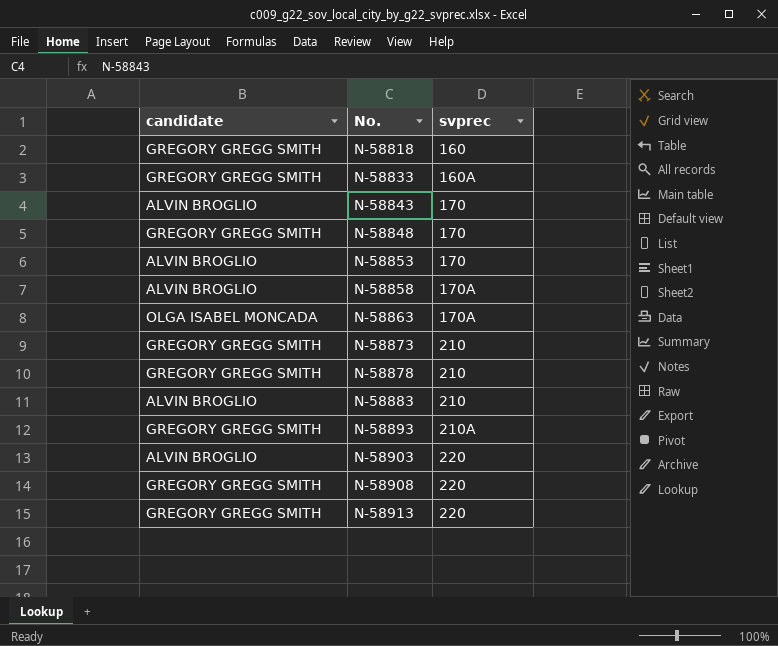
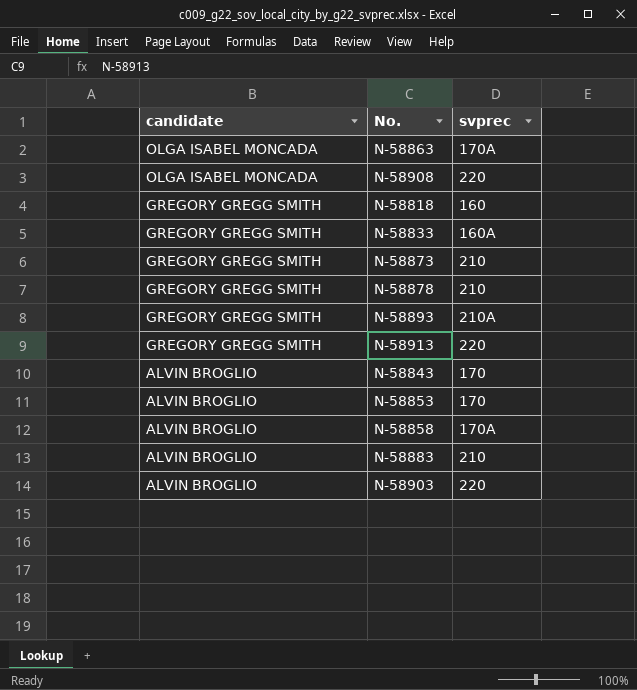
row order: No. ascending -> candidate descending
row N-58848: GREGORY GREGG SMITH | 170 -> none
N-58908 | candidate: GREGORY GREGG SMITH -> OLGA ISABEL MONCADA

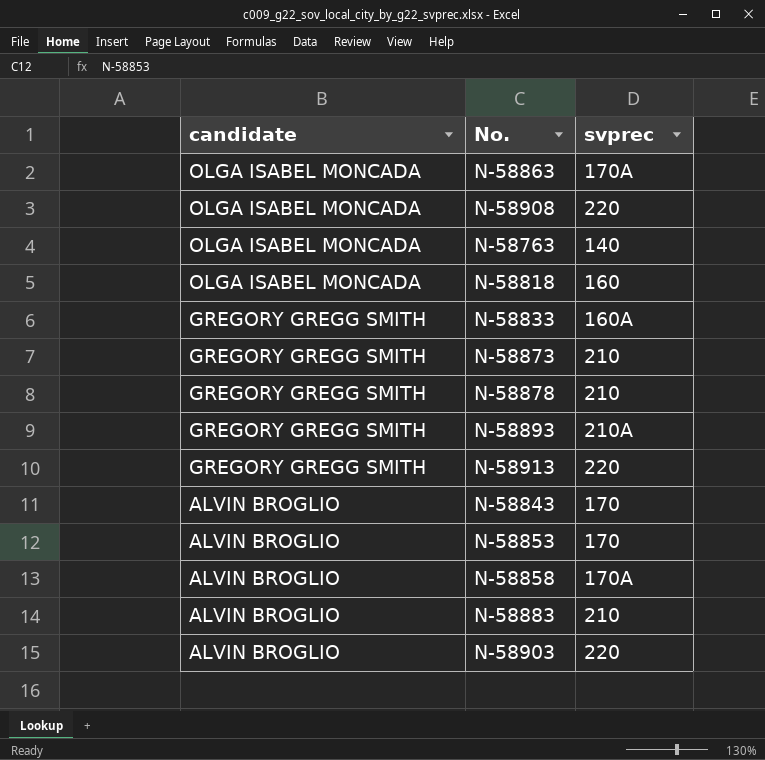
row N-58763: none -> OLGA ISABEL MONCADA | 140
N-58818 | candidate: GREGORY GREGG SMITH -> OLGA ISABEL MONCADA

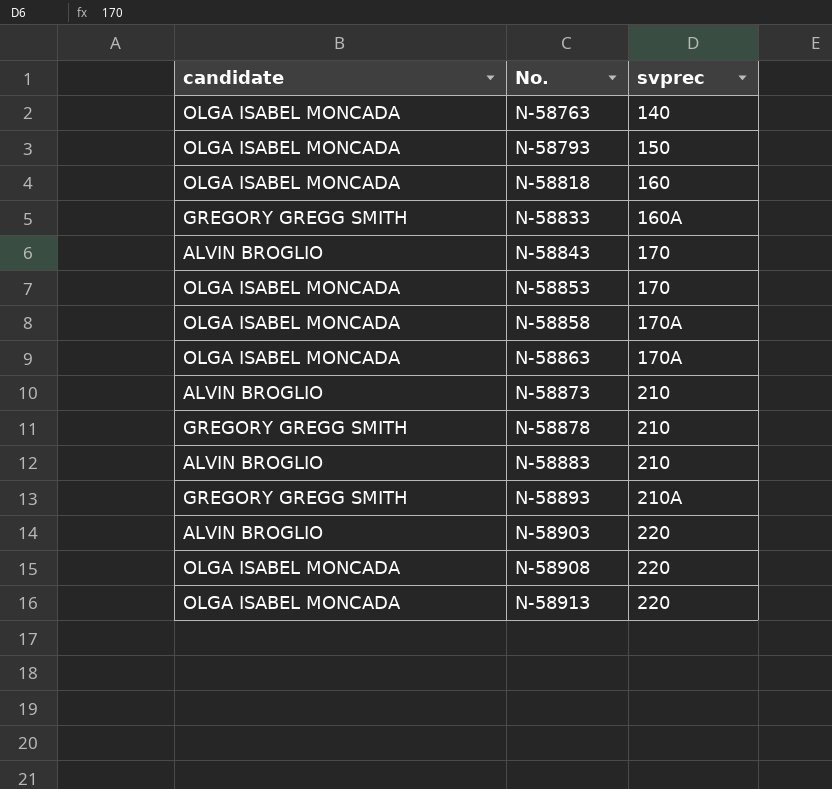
row order: candidate descending -> No. ascending
row N-58793: none -> OLGA ISABEL MONCADA | 150
N-58853 | candidate: ALVIN BROGLIO -> OLGA ISABEL MONCADA
N-58858 | candidate: ALVIN BROGLIO -> OLGA ISABEL MONCADA
N-58873 | candidate: GREGORY GREGG SMITH -> ALVIN BROGLIO
N-58913 | candidate: GREGORY GREGG SMITH -> OLGA ISABEL MONCADA

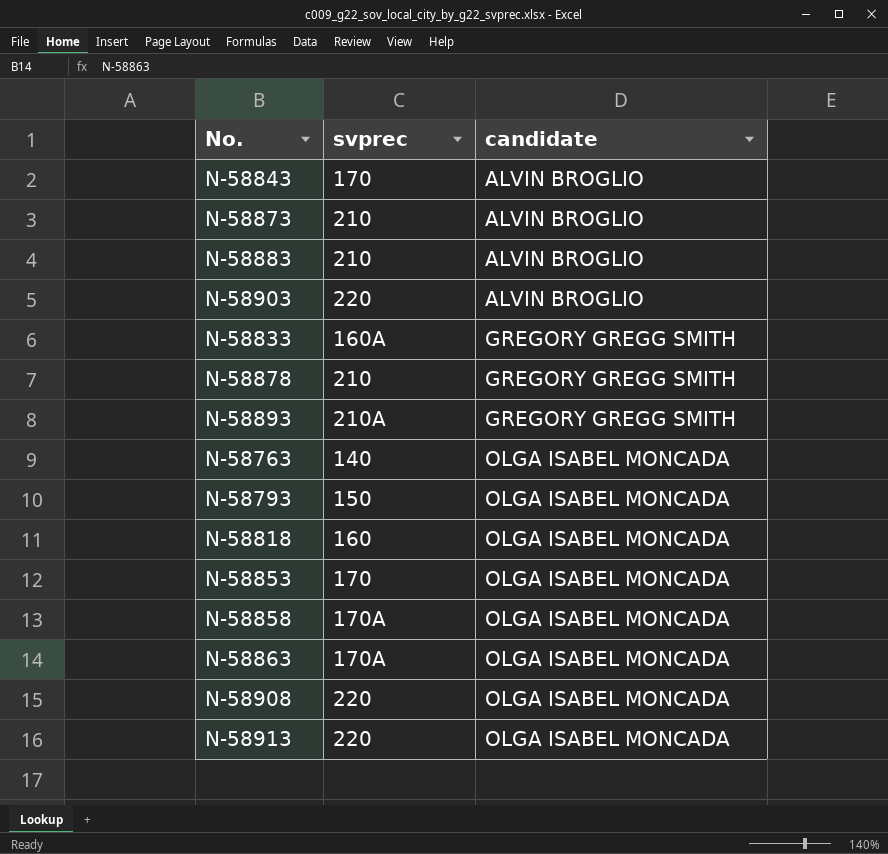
row order: No. ascending -> candidate ascending
column candidate | position: 1 -> 3

